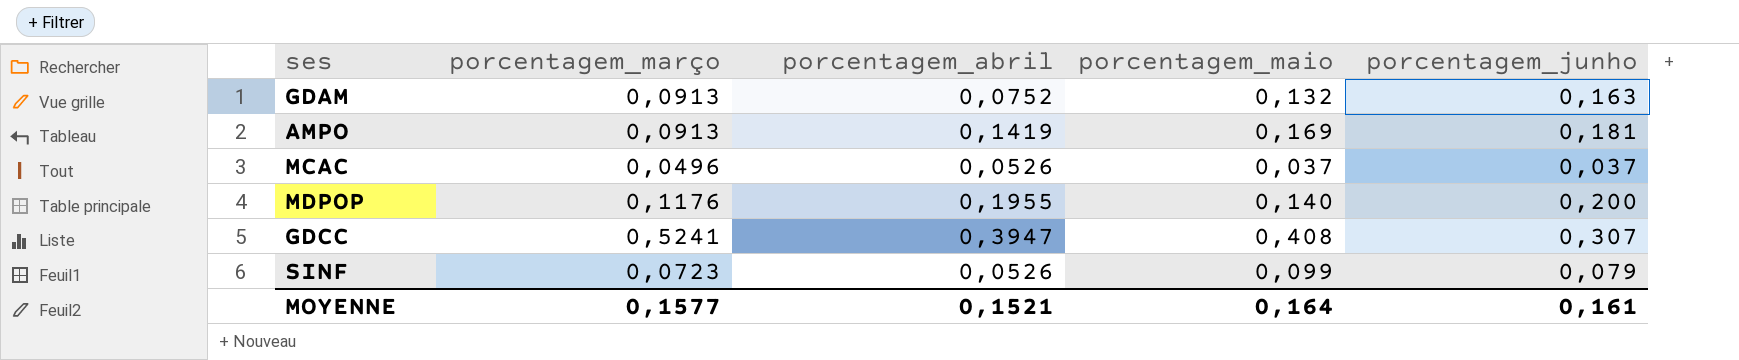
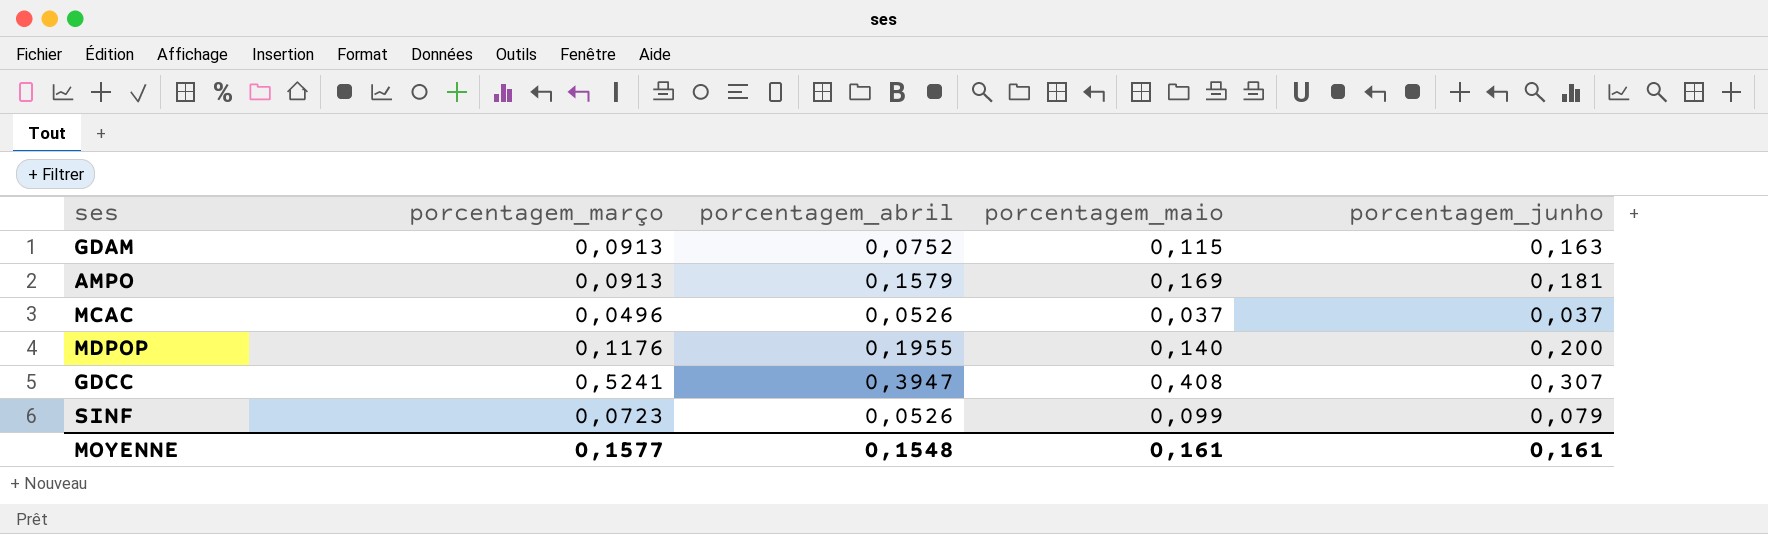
GDAM | porcentagem_maio: 0,132 -> 0,115
AMPO | porcentagem_abril: 0,1419 -> 0,1579
MOYENNE | porcentagem_abril: 0,1521 -> 0,1548
MOYENNE | porcentagem_maio: 0,164 -> 0,161

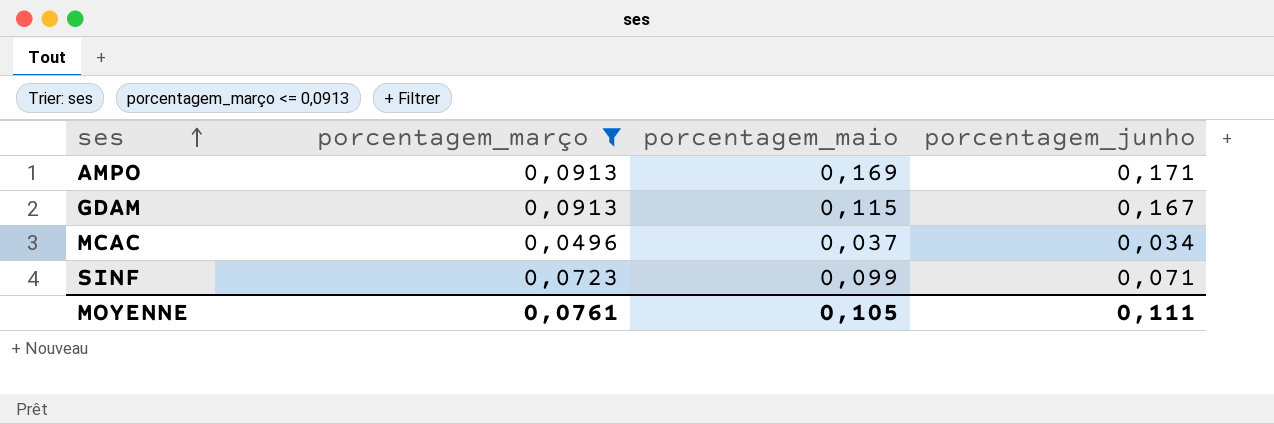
filter: none -> porcentagem_março <= 0,0913
row order: none -> ses ascending
column porcentagem_abril | position: 3 -> none
AMPO | porcentagem_junho: 0,181 -> 0,171
GDAM | porcentagem_junho: 0,163 -> 0,167
MCAC | porcentagem_junho: 0,037 -> 0,034
SINF | porcentagem_junho: 0,079 -> 0,071
MOYENNE | porcentagem_março: 0,1577 -> 0,0761
MOYENNE | porcentagem_maio: 0,161 -> 0,105
MOYENNE | porcentagem_junho: 0,161 -> 0,111

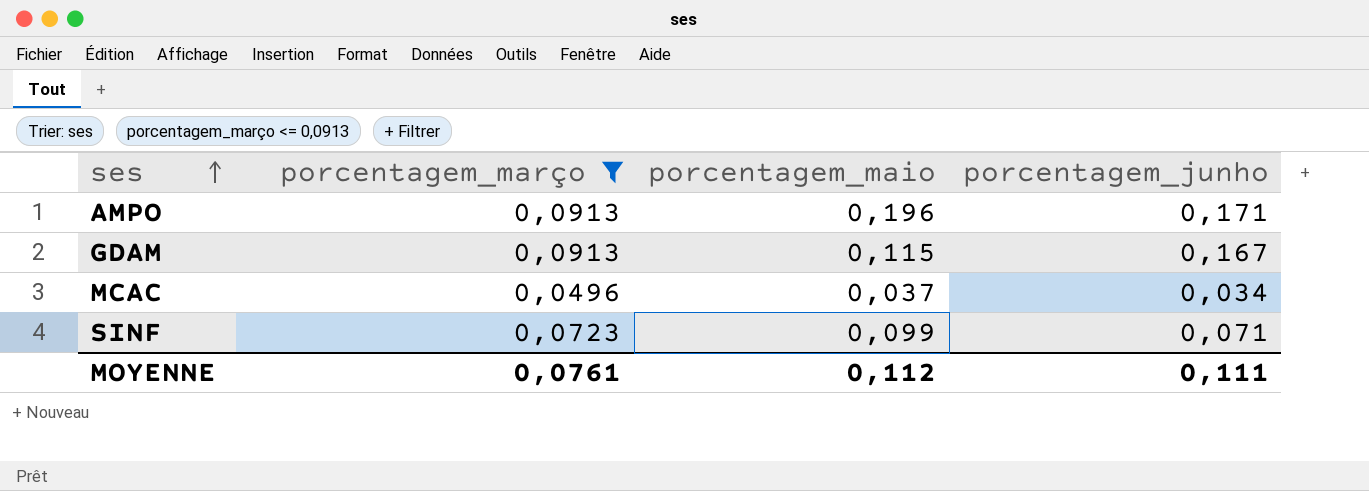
AMPO | porcentagem_maio: 0,169 -> 0,196
MOYENNE | porcentagem_maio: 0,105 -> 0,112

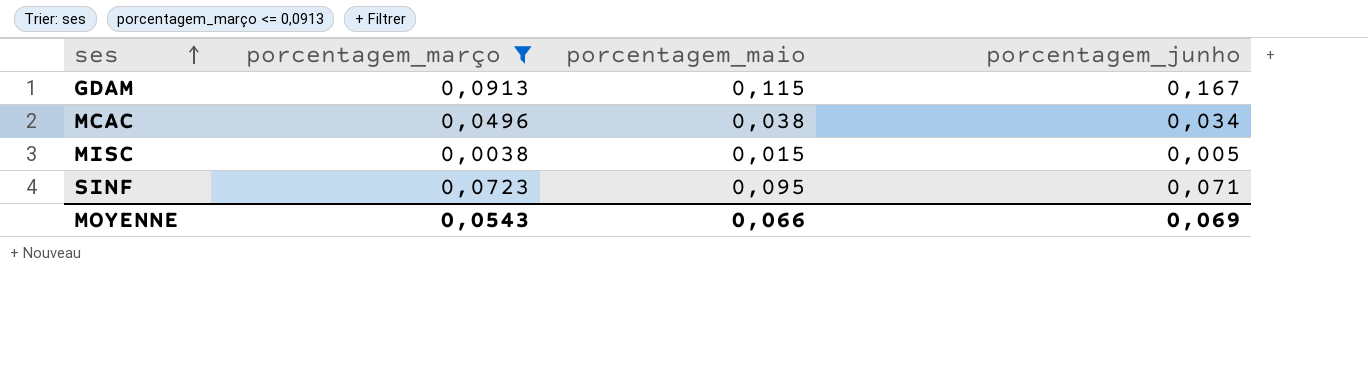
row AMPO: 0,0913 | 0,196 | 0,171 -> none
MCAC | porcentagem_maio: 0,037 -> 0,038
row MISC: none -> 0,0038 | 0,015 | 0,005
SINF | porcentagem_maio: 0,099 -> 0,095
MOYENNE | porcentagem_março: 0,0761 -> 0,0543
MOYENNE | porcentagem_maio: 0,112 -> 0,066
MOYENNE | porcentagem_junho: 0,111 -> 0,069

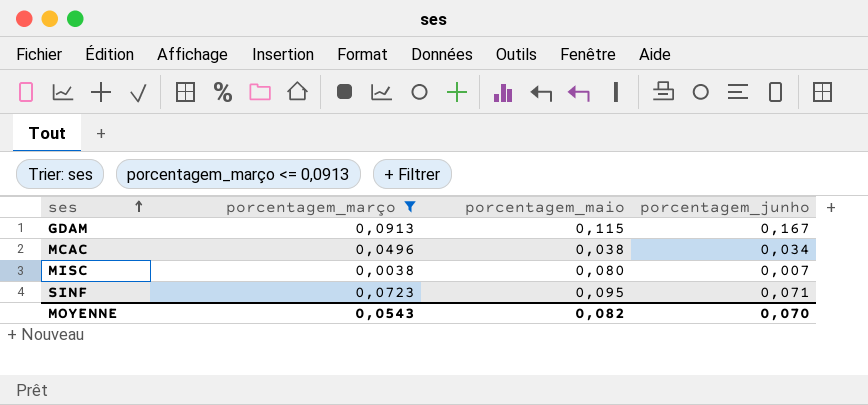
MISC | porcentagem_maio: 0,015 -> 0,080
MISC | porcentagem_junho: 0,005 -> 0,007
MOYENNE | porcentagem_maio: 0,066 -> 0,082
MOYENNE | porcentagem_junho: 0,069 -> 0,070

